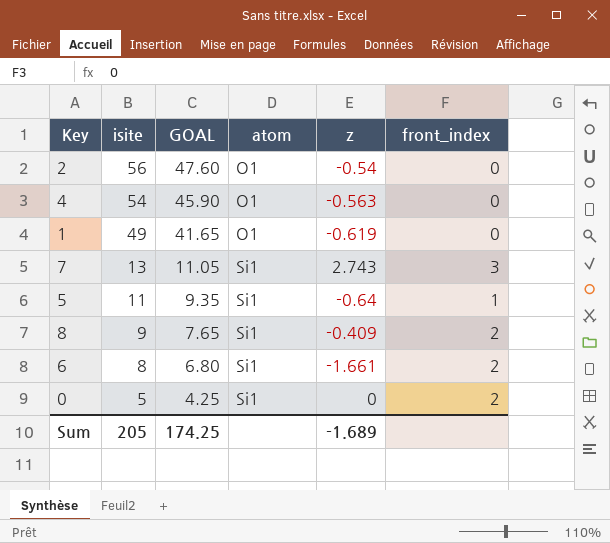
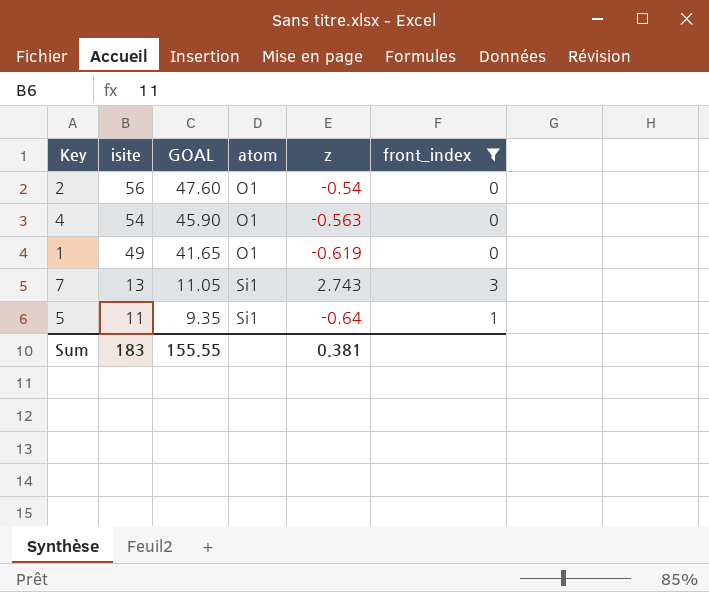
filter: none -> front_index != 2
Sum | isite: 205 -> 183
Sum | GOAL: 174.25 -> 155.55
Sum | z: -1.689 -> 0.381

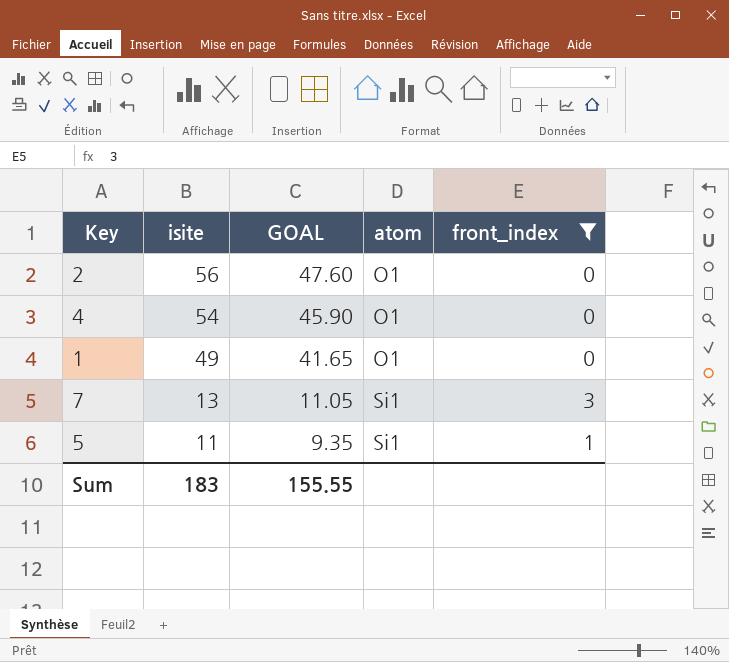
column z | position: 5 -> none

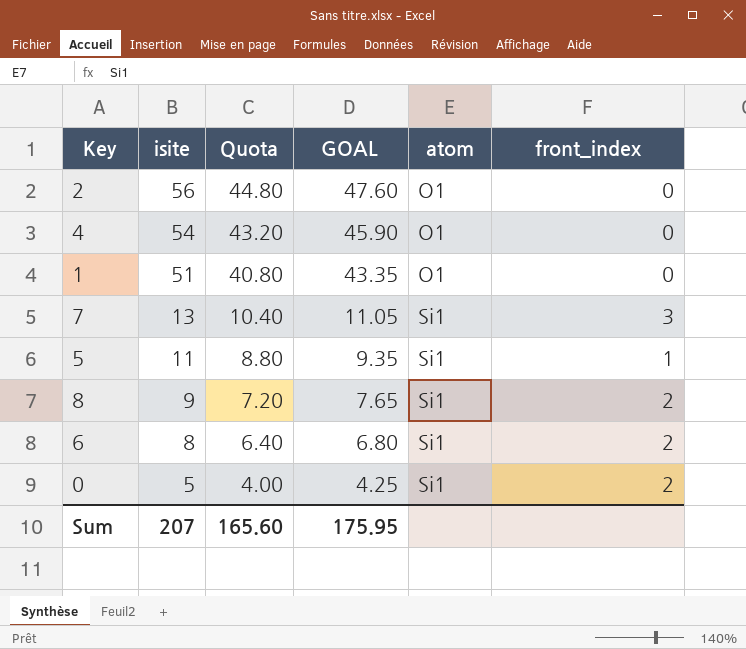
filter: front_index != 2 -> none
column Quota | formula: none -> [isite] * 0.8
1 | isite: 49 -> 51
1 | GOAL: 41.65 -> 43.35
Sum | isite: 183 -> 207
Sum | GOAL: 155.55 -> 175.95

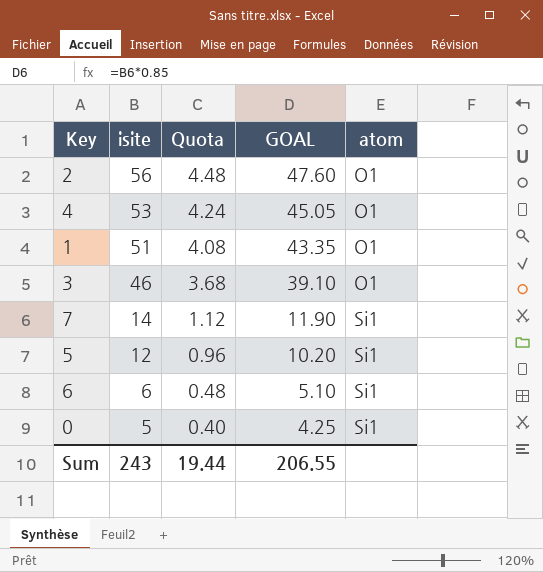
column front_index | position: 6 -> none
column Quota | formula: [isite] * 0.8 -> [isite] * 0.08
row 8: 9 | 7.20 | 7.65 | Si1 | 2 -> none
4 | isite: 54 -> 53
4 | GOAL: 45.90 -> 45.05
row 3: none -> 46 | 3.68 | 39.10 | O1
7 | isite: 13 -> 14
7 | GOAL: 11.05 -> 11.90
5 | isite: 11 -> 12
5 | GOAL: 9.35 -> 10.20
6 | isite: 8 -> 6
6 | GOAL: 6.80 -> 5.10
Sum | isite: 207 -> 243
Sum | Quota: 165.60 -> 19.44
Sum | GOAL: 175.95 -> 206.55

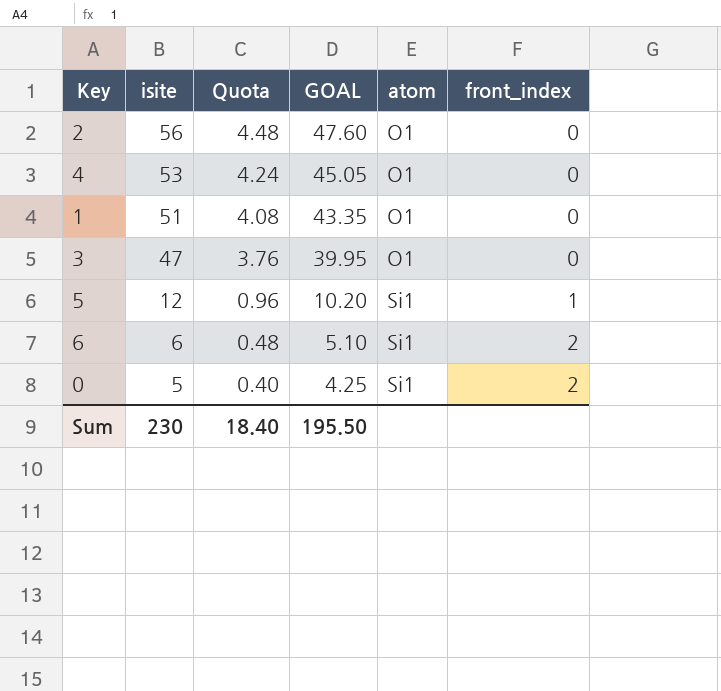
column front_index | position: none -> 6
row 7: 14 | 1.12 | 11.90 | Si1 -> none
3 | isite: 46 -> 47
3 | Quota: 3.68 -> 3.76
3 | GOAL: 39.10 -> 39.95
Sum | isite: 243 -> 230
Sum | Quota: 19.44 -> 18.40
Sum | GOAL: 206.55 -> 195.50

